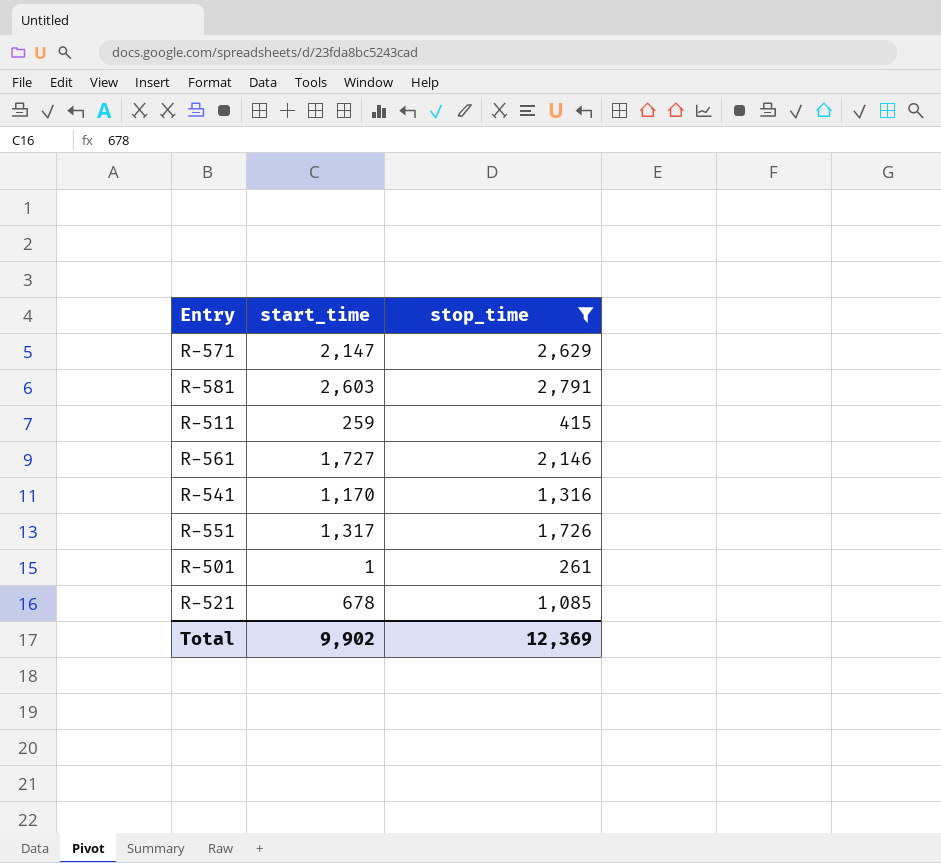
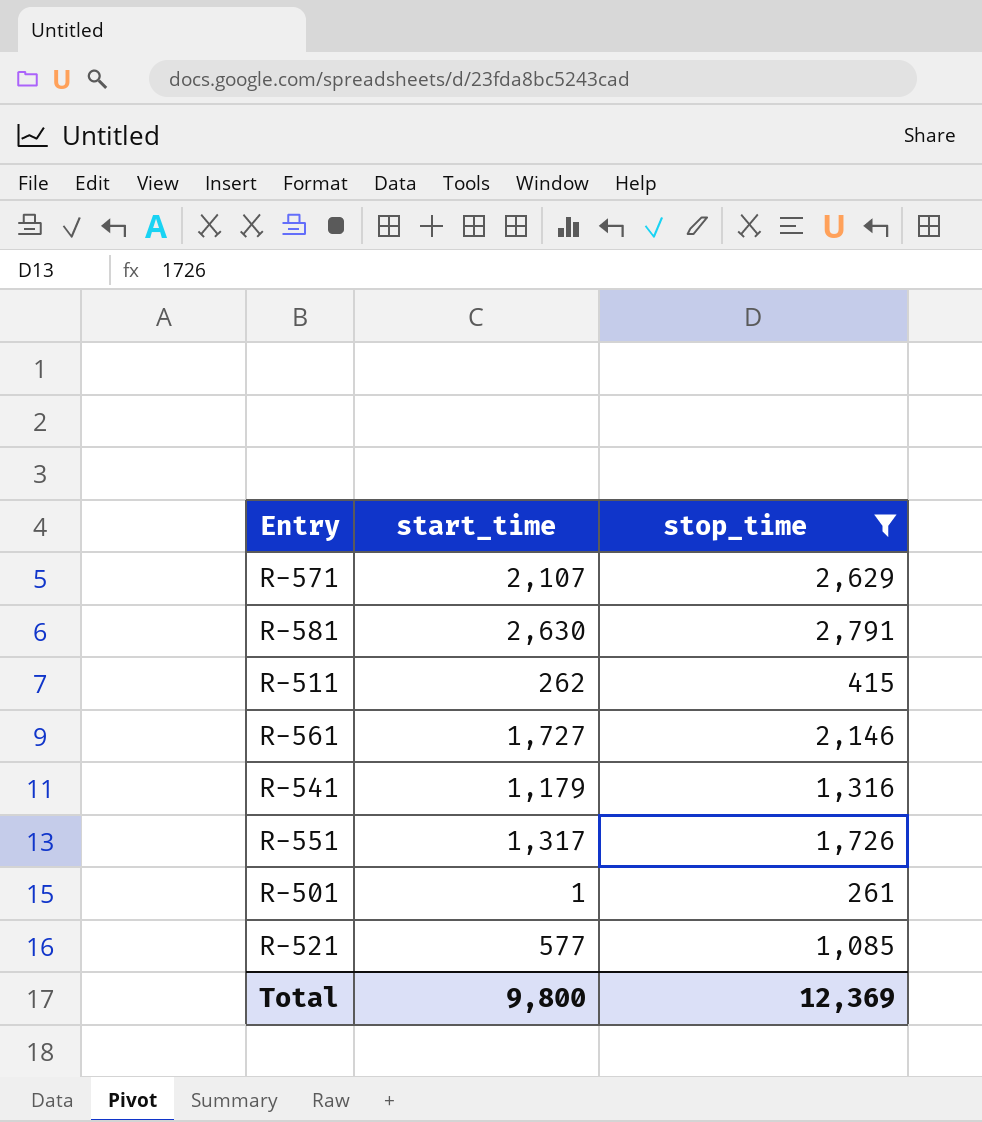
R-571 | start_time: 2,147 -> 2,107
R-581 | start_time: 2,603 -> 2,630
R-511 | start_time: 259 -> 262
R-541 | start_time: 1,170 -> 1,179
R-521 | start_time: 678 -> 577
Total | start_time: 9,902 -> 9,800

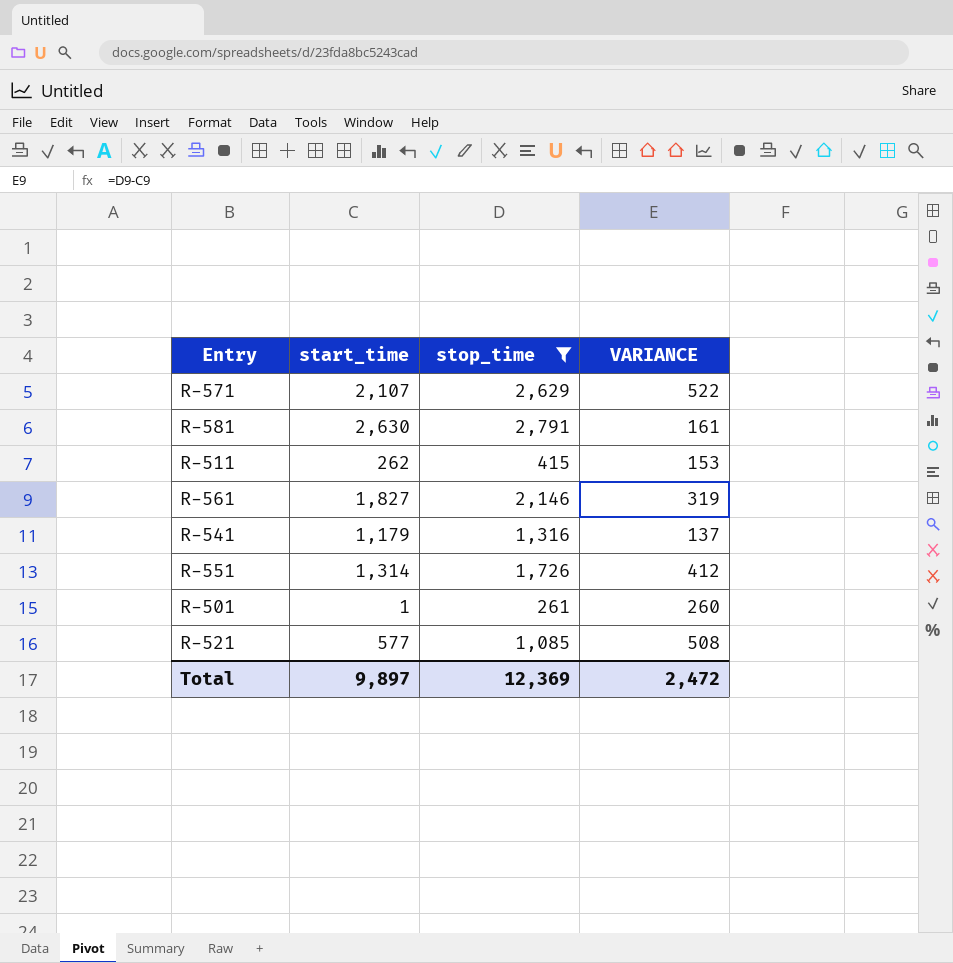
column VARIANCE | formula: none -> [stop_time] - [start_time]
R-561 | start_time: 1,727 -> 1,827
R-551 | start_time: 1,317 -> 1,314
Total | start_time: 9,800 -> 9,897

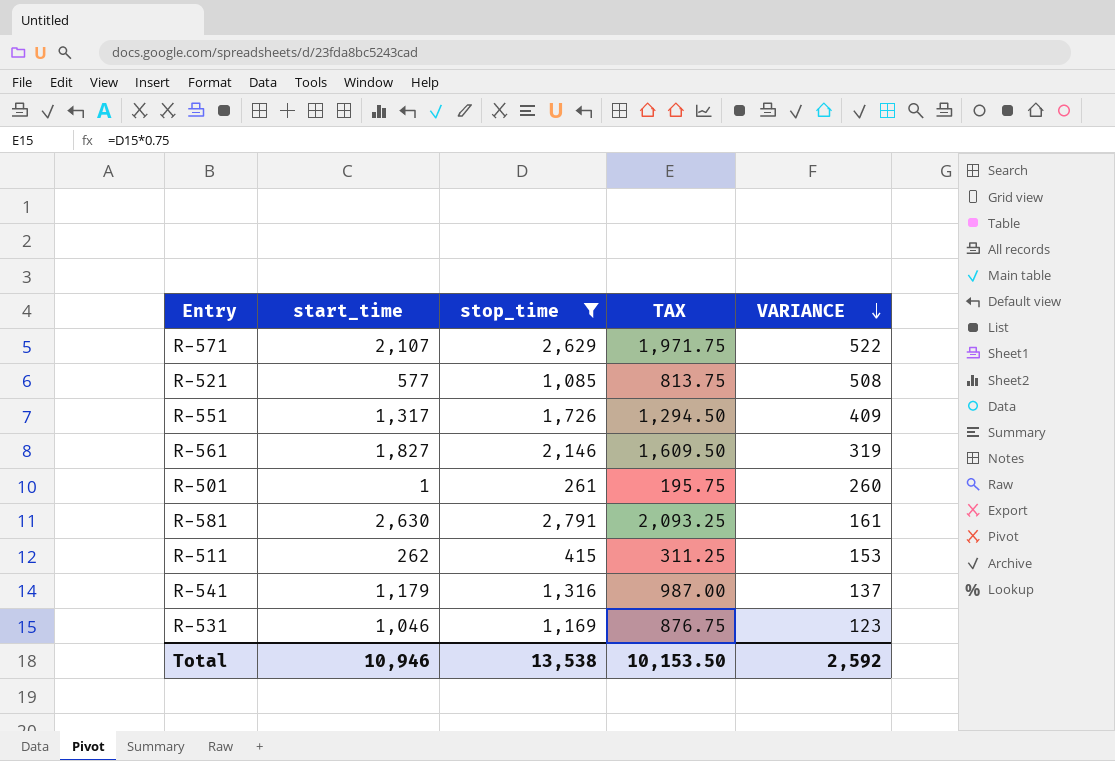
row order: none -> VARIANCE descending
column TAX | formula: none -> [stop_time] * 0.75
R-551 | start_time: 1,314 -> 1,317
R-551 | VARIANCE: 412 -> 409
row R-531: none -> 1,046 | 1,169 | 876.75 | 123
Total | start_time: 9,897 -> 10,946
Total | stop_time: 12,369 -> 13,538
Total | VARIANCE: 2,472 -> 2,592

